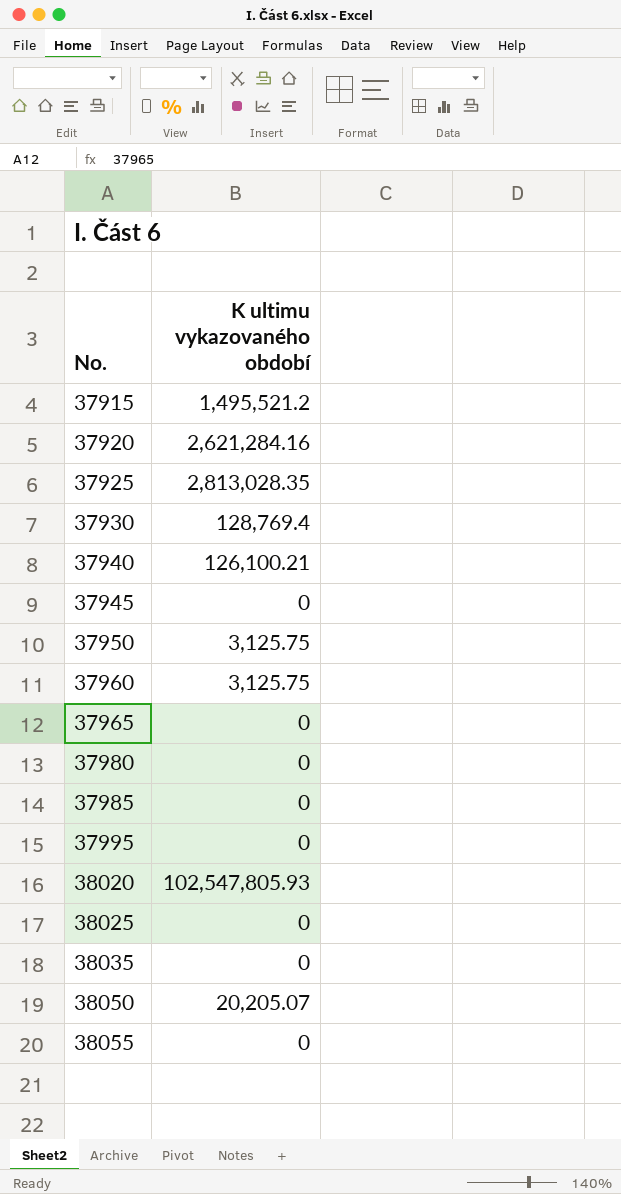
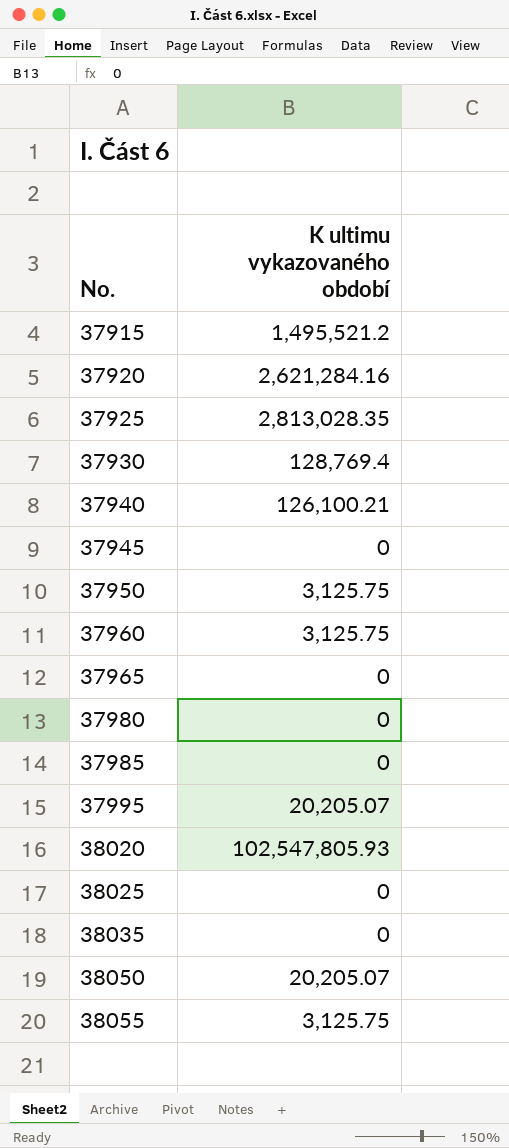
37995 | K ultimu vykazovaného období: 0 -> 20,205.07
38055 | K ultimu vykazovaného období: 0 -> 3,125.75

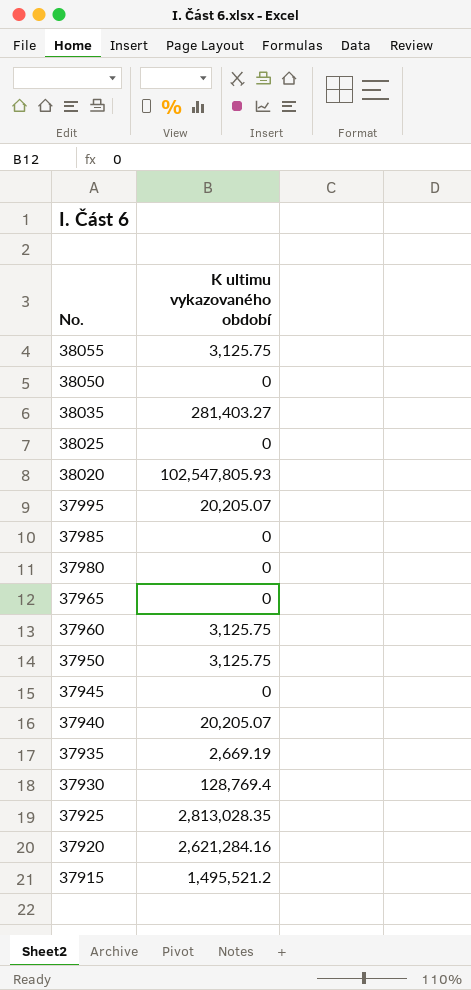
row order: No. ascending -> No. descending
38050 | K ultimu vykazovaného období: 20,205.07 -> 0
38035 | K ultimu vykazovaného období: 0 -> 281,403.27
37940 | K ultimu vykazovaného období: 126,100.21 -> 20,205.07
row 37935: none -> 2,669.19

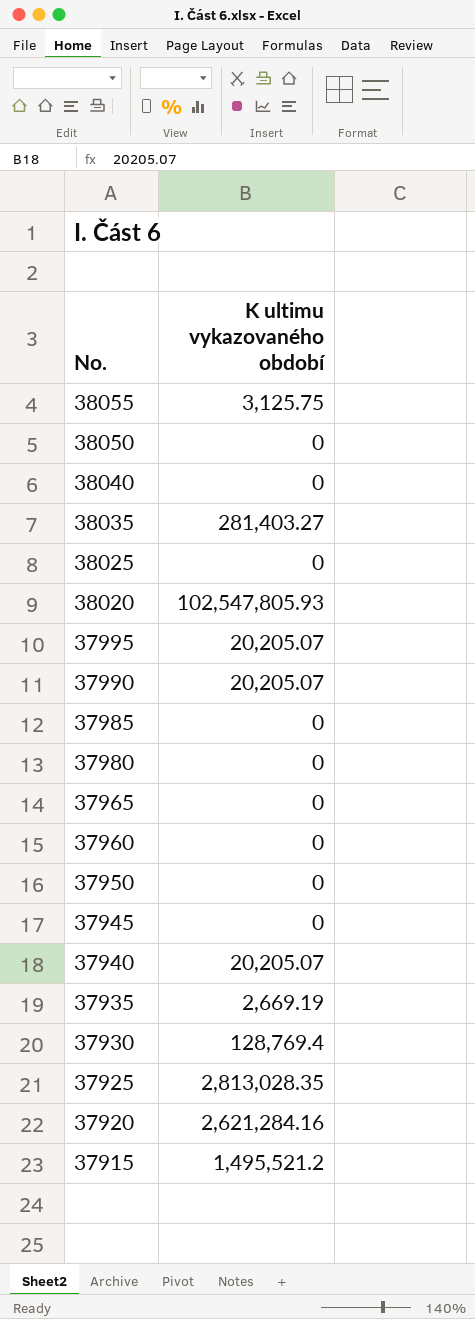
row 38040: none -> 0
row 37990: none -> 20,205.07
37960 | K ultimu vykazovaného období: 3,125.75 -> 0
37950 | K ultimu vykazovaného období: 3,125.75 -> 0

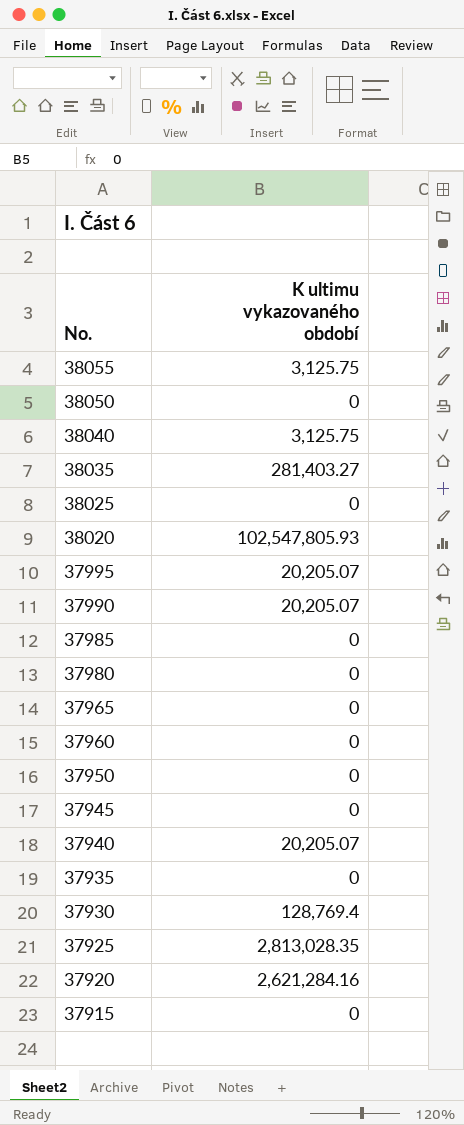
38040 | K ultimu vykazovaného období: 0 -> 3,125.75
37935 | K ultimu vykazovaného období: 2,669.19 -> 0
37915 | K ultimu vykazovaného období: 1,495,521.2 -> 0

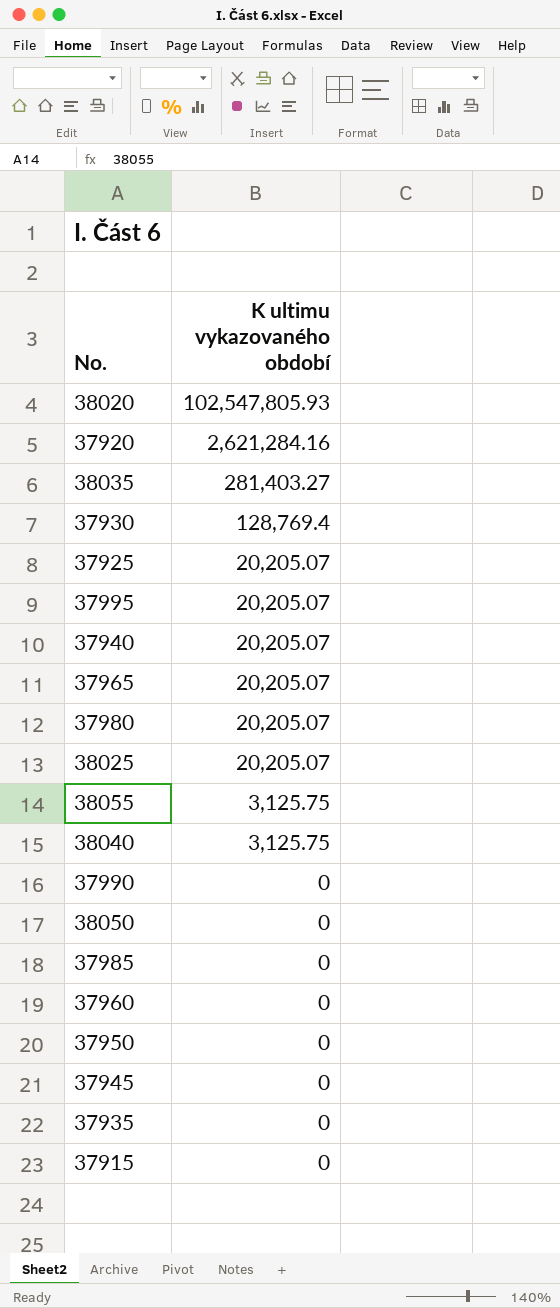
row order: No. descending -> K ultimu vykazovaného období descending
37925 | K ultimu vykazovaného období: 2,813,028.35 -> 20,205.07
37965 | K ultimu vykazovaného období: 0 -> 20,205.07
37980 | K ultimu vykazovaného období: 0 -> 20,205.07
38025 | K ultimu vykazovaného období: 0 -> 20,205.07
37990 | K ultimu vykazovaného období: 20,205.07 -> 0

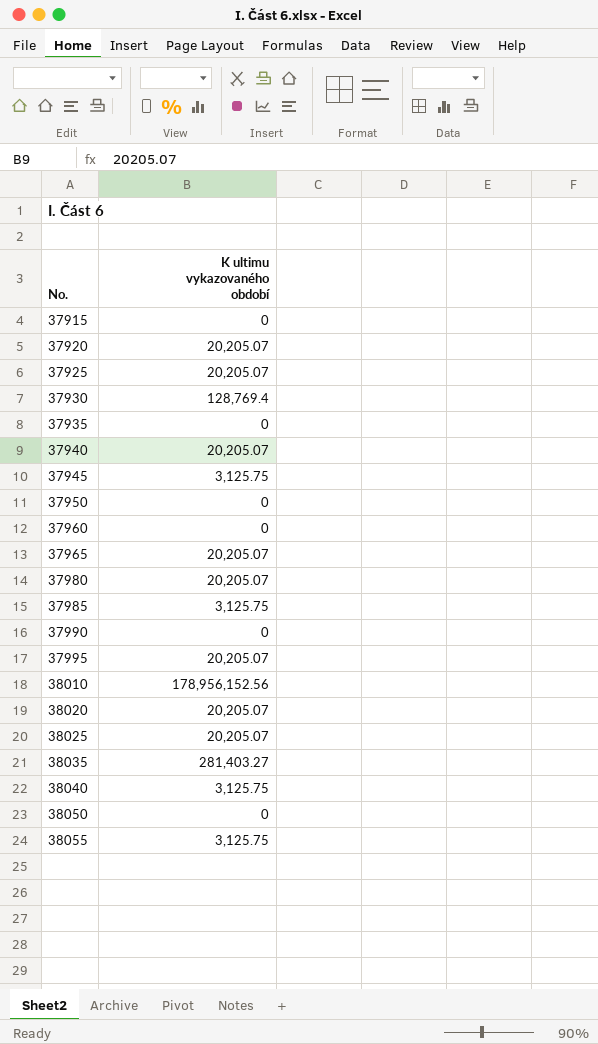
row order: K ultimu vykazovaného období descending -> No. ascending
37920 | K ultimu vykazovaného období: 2,621,284.16 -> 20,205.07
37945 | K ultimu vykazovaného období: 0 -> 3,125.75
37985 | K ultimu vykazovaného období: 0 -> 3,125.75
row 38010: none -> 178,956,152.56
38020 | K ultimu vykazovaného období: 102,547,805.93 -> 20,205.07

